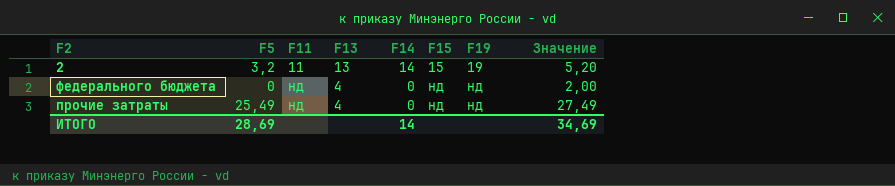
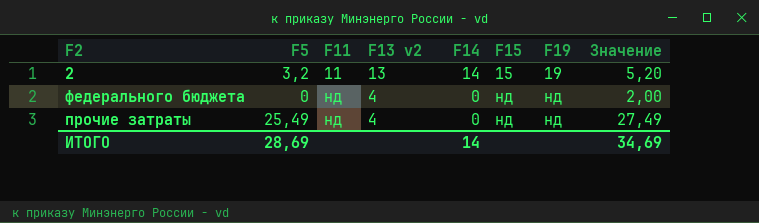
column name: F13 -> F13 v2

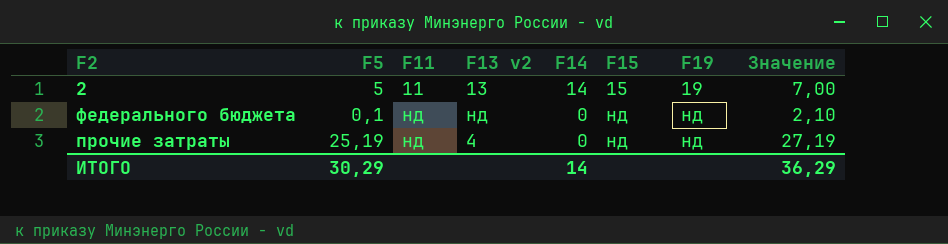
2 | F5: 3,2 -> 5
2 | Значение: 5,20 -> 7,00
федерального бюджета | F5: 0 -> 0,1
федерального бюджета | F13 v2: 4 -> нд
федерального бюджета | Значение: 2,00 -> 2,10
прочие затраты | F5: 25,49 -> 25,19
прочие затраты | Значение: 27,49 -> 27,19
ИТОГО | F5: 28,69 -> 30,29
ИТОГО | Значение: 34,69 -> 36,29

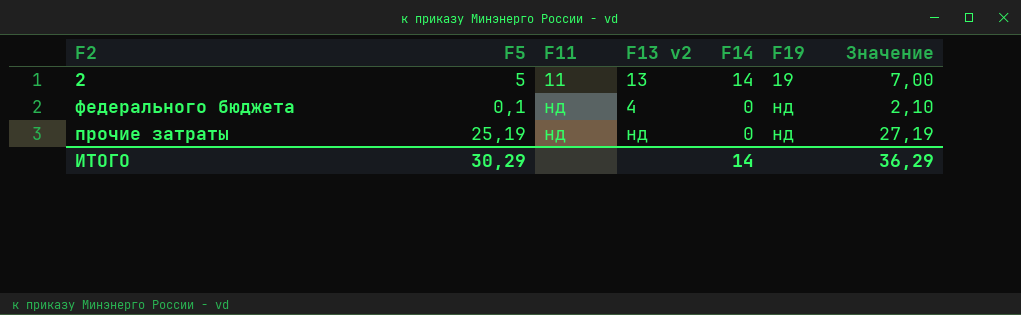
column F15 | position: 6 -> none
федерального бюджета | F13 v2: нд -> 4
прочие затраты | F13 v2: 4 -> нд

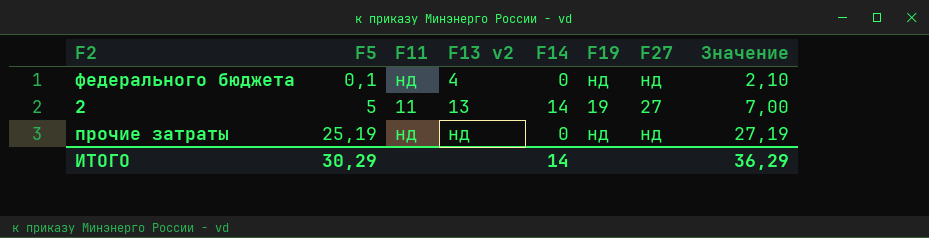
row order: F11 ascending -> F5 ascending
column F27 | position: none -> 7

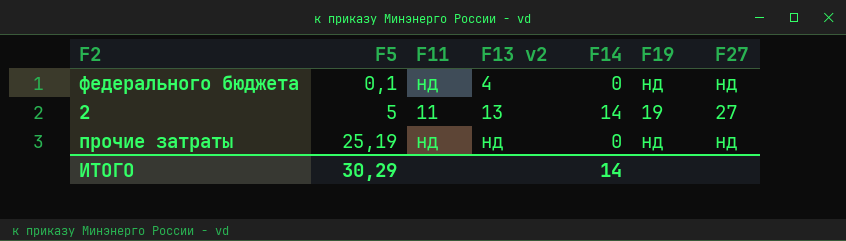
column Значение | formula: [F5] + 2 -> none

